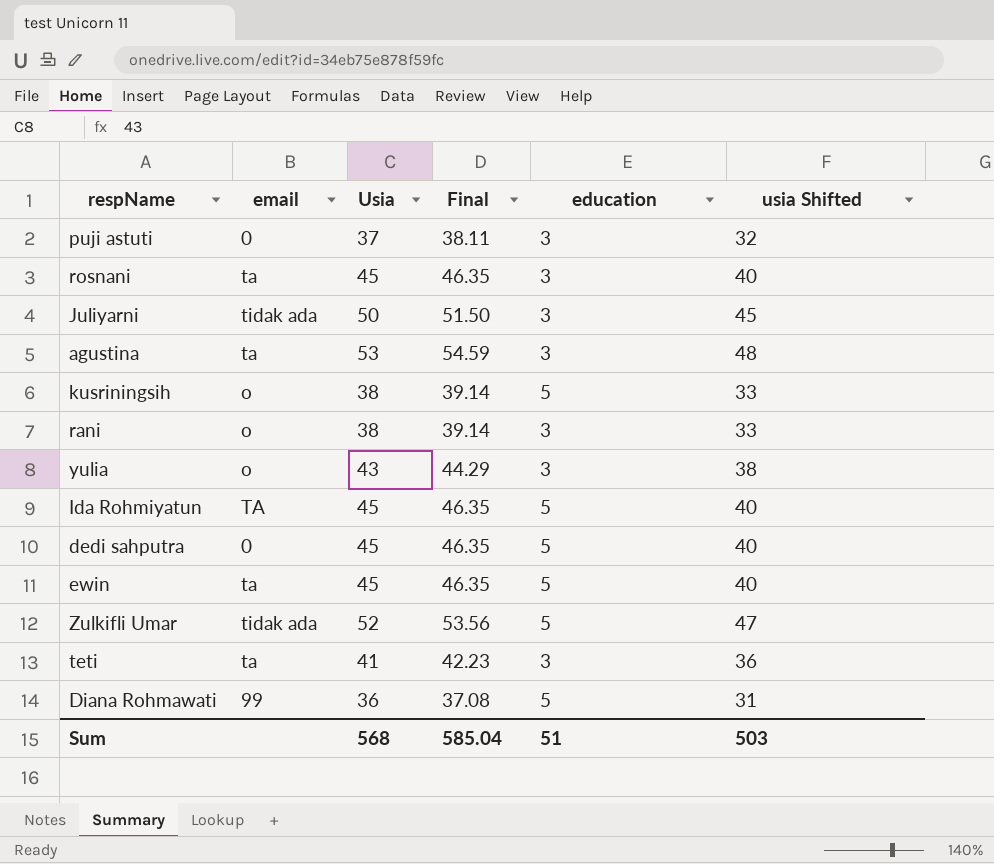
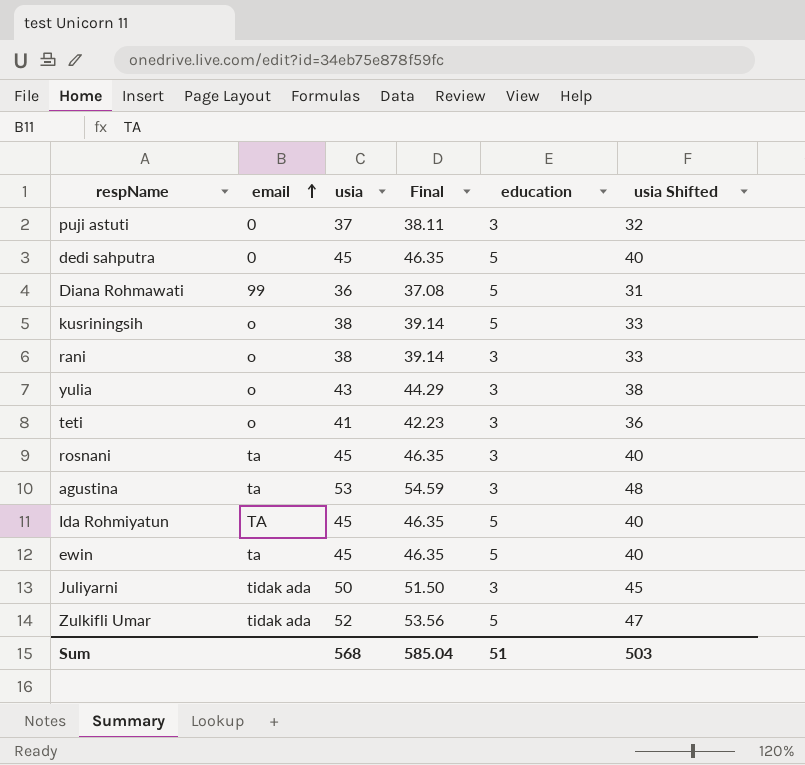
row order: none -> email ascending
column name: Usia -> usia
teti | email: ta -> o

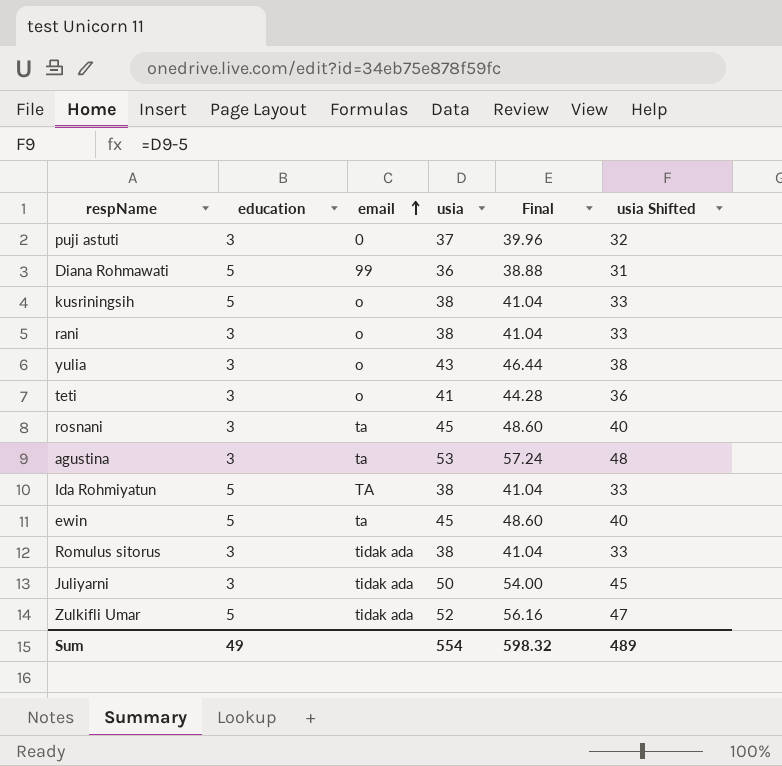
column education | position: 5 -> 2
column Final | formula: [usia] * 1.03 -> [usia] * 1.08
row dedi sahputra: 0 | 45 | 46.35 | 5 | 40 -> none
Ida Rohmiyatun | usia: 45 -> 38
Ida Rohmiyatun | usia Shifted: 40 -> 33
row Romulus sitorus: none -> 3 | tidak ada | 38 | 41.04 | 33
Sum | education: 51 -> 49
Sum | usia: 568 -> 554
Sum | Final: 585.04 -> 598.32
Sum | usia Shifted: 503 -> 489

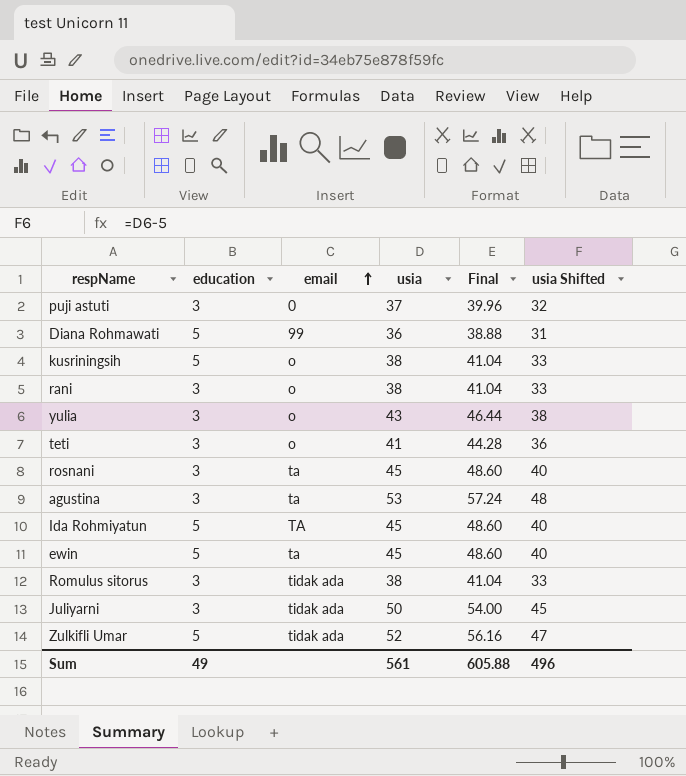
Ida Rohmiyatun | usia: 38 -> 45
Ida Rohmiyatun | Final: 41.04 -> 48.60
Ida Rohmiyatun | usia Shifted: 33 -> 40
Sum | usia: 554 -> 561
Sum | Final: 598.32 -> 605.88
Sum | usia Shifted: 489 -> 496

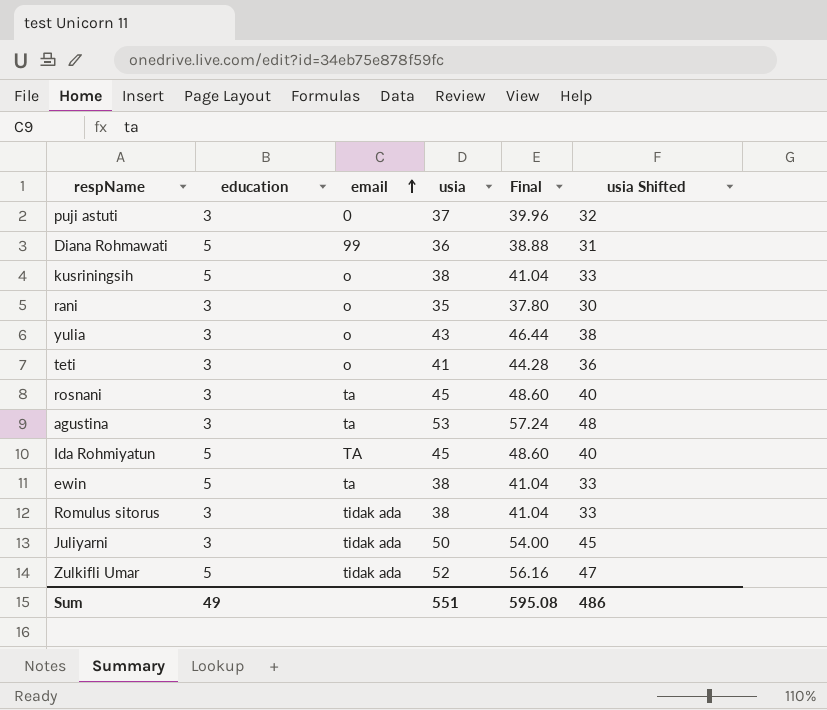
rani | usia: 38 -> 35
rani | Final: 41.04 -> 37.80
rani | usia Shifted: 33 -> 30
ewin | usia: 45 -> 38
ewin | Final: 48.60 -> 41.04
ewin | usia Shifted: 40 -> 33
Sum | usia: 561 -> 551
Sum | Final: 605.88 -> 595.08
Sum | usia Shifted: 496 -> 486

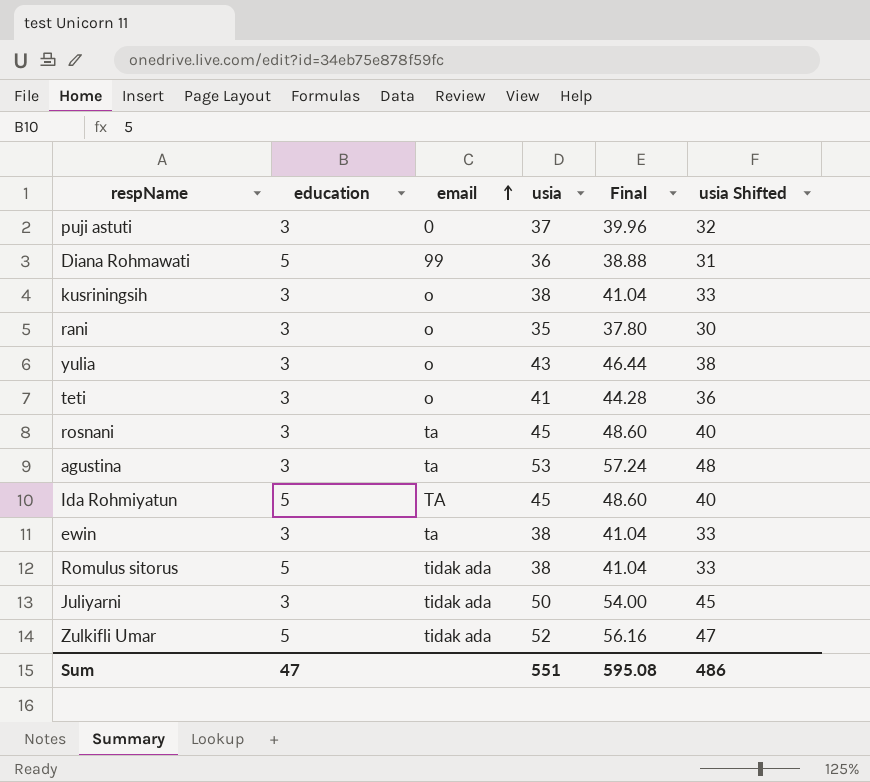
kusriningsih | education: 5 -> 3
ewin | education: 5 -> 3
Romulus sitorus | education: 3 -> 5
Sum | education: 49 -> 47

